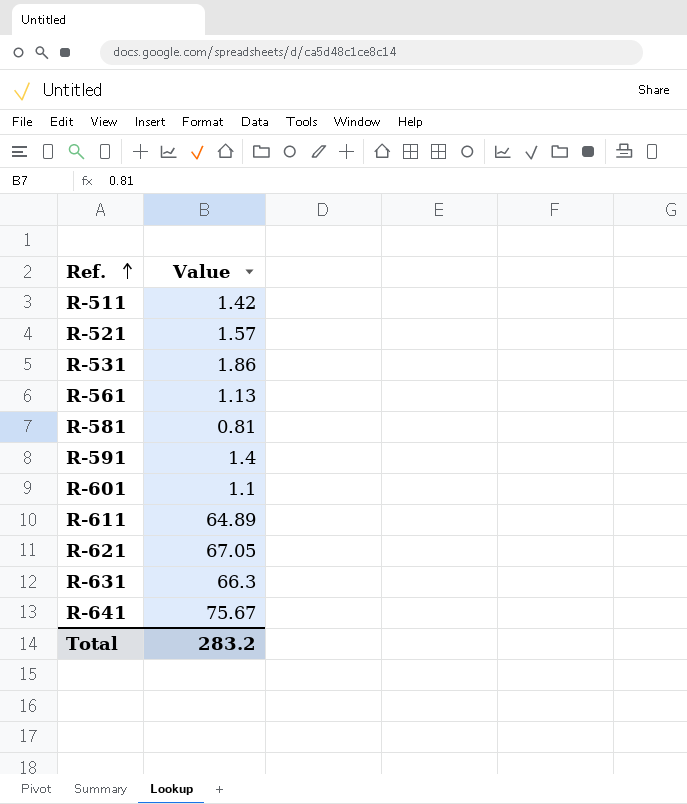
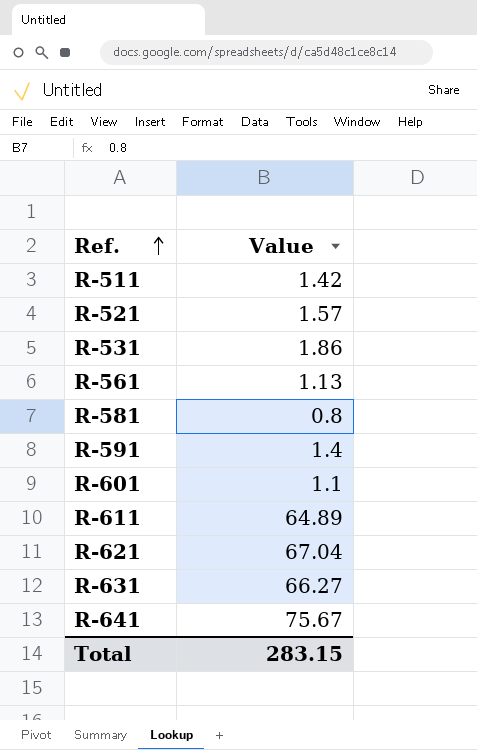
R-581 | Value: 0.81 -> 0.8
R-621 | Value: 67.05 -> 67.04
R-631 | Value: 66.3 -> 66.27
Total | Value: 283.2 -> 283.15

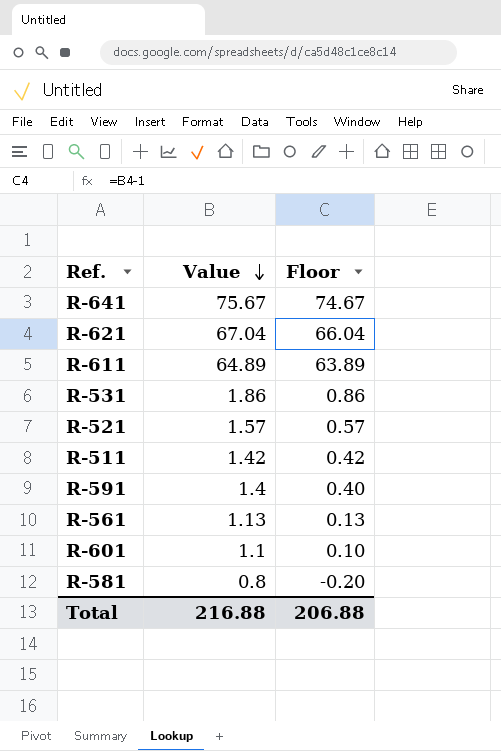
row order: Ref. ascending -> Value descending
column Floor | formula: none -> [Value] - 1
row R-631: 66.27 -> none
Total | Value: 283.15 -> 216.88

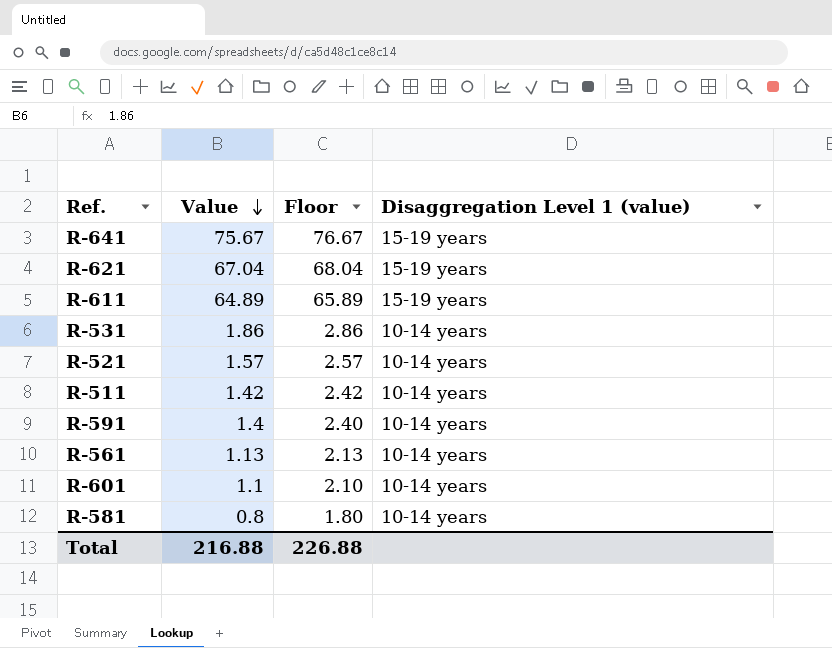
column Floor | formula: [Value] - 1 -> [Value] + 1
column Disaggregation Level 1 (value) | position: none -> 4
Total | Floor: 206.88 -> 226.88

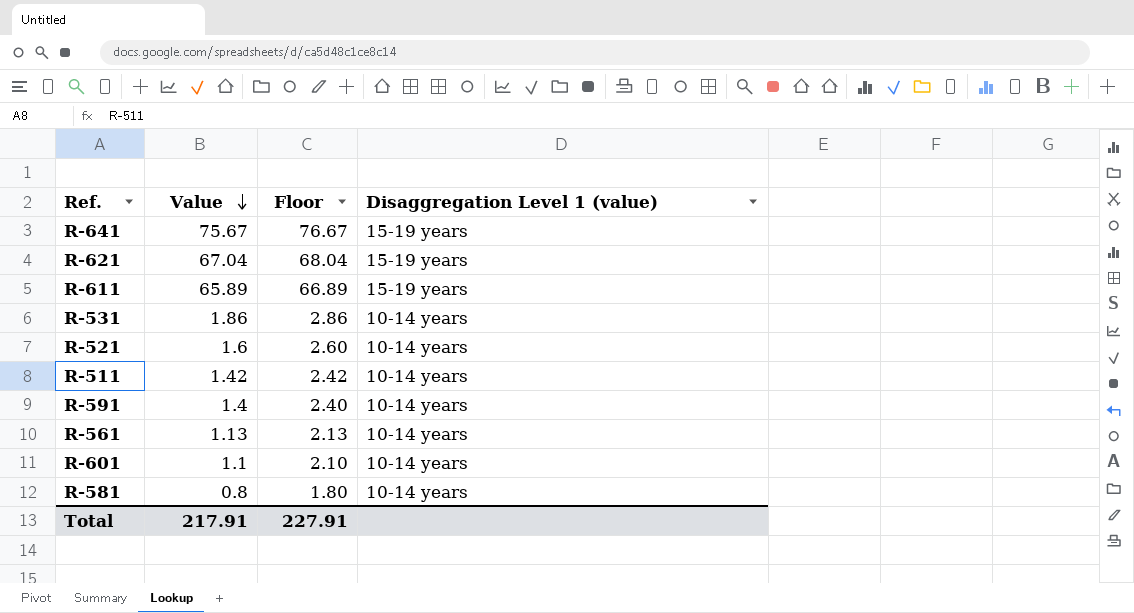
R-611 | Value: 64.89 -> 65.89
R-611 | Floor: 65.89 -> 66.89
R-521 | Value: 1.57 -> 1.6
R-521 | Floor: 2.57 -> 2.60
Total | Value: 216.88 -> 217.91
Total | Floor: 226.88 -> 227.91

